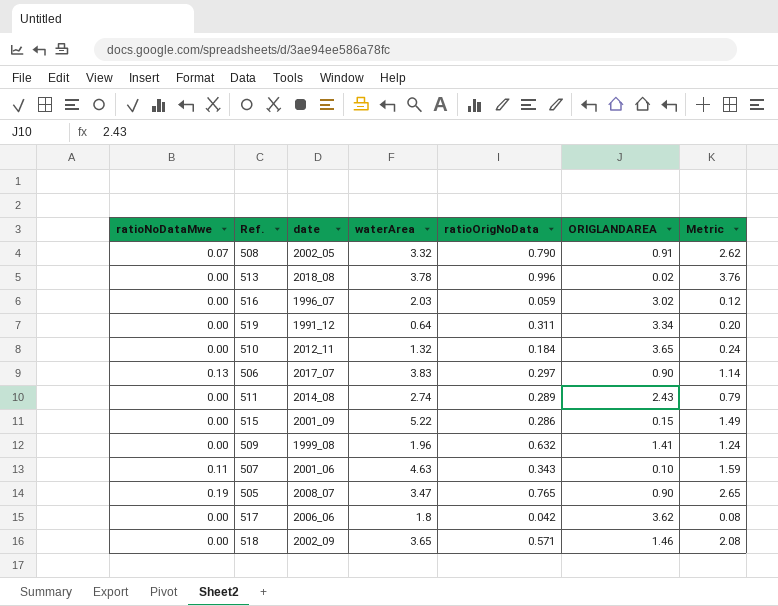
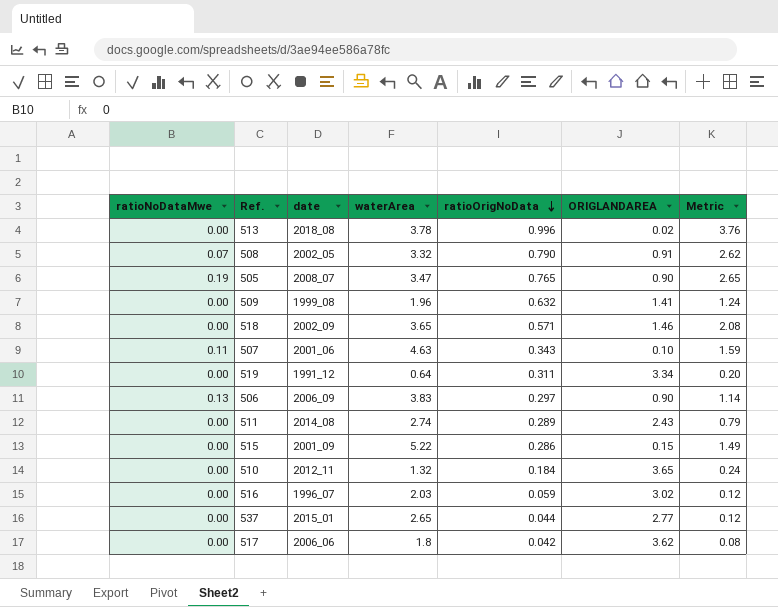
row order: none -> ratioOrigNoData descending
506 | date: 2017_07 -> 2006_09
row 537: none -> 0.00 | 2015_01 | 2.65 | 0.044 | 2.77 | 0.12

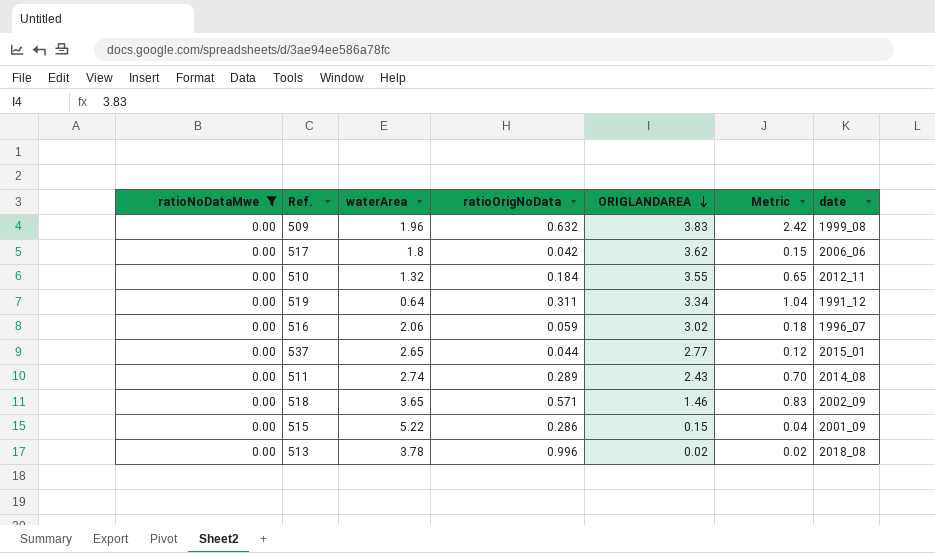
filter: none -> ratioNoDataMwe = 0.00
row order: ratioOrigNoData descending -> ORIGLANDAREA descending
column Metric | formula: [waterArea] * [ratioOrigNoData] -> [ratioOrigNoData] * [ORIGLANDAREA]
column date | position: 3 -> 7
509 | ORIGLANDAREA: 1.41 -> 3.83
510 | ORIGLANDAREA: 3.65 -> 3.55
516 | waterArea: 2.03 -> 2.06

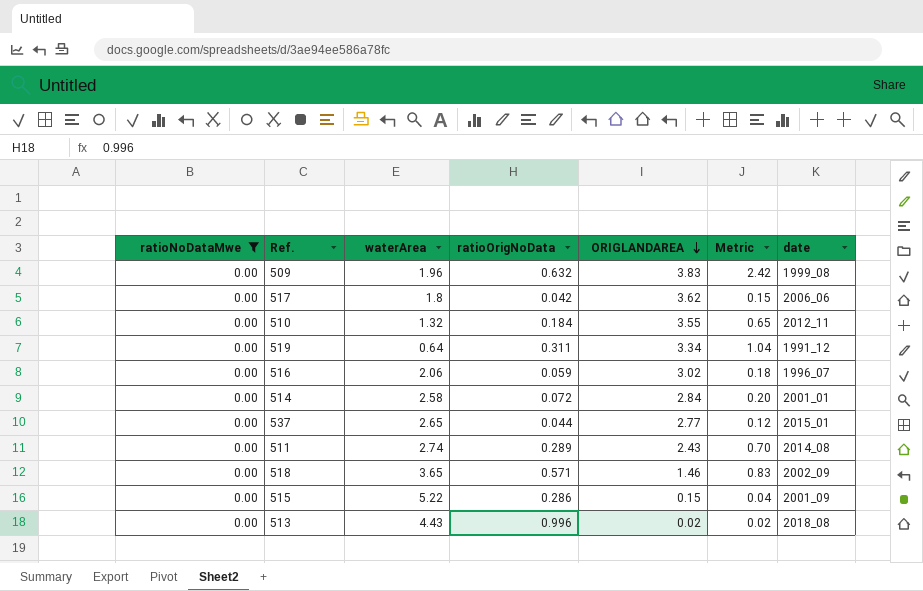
row 514: none -> 0.00 | 2.58 | 0.072 | 2.84 | 0.20 | 2001_01
513 | waterArea: 3.78 -> 4.43

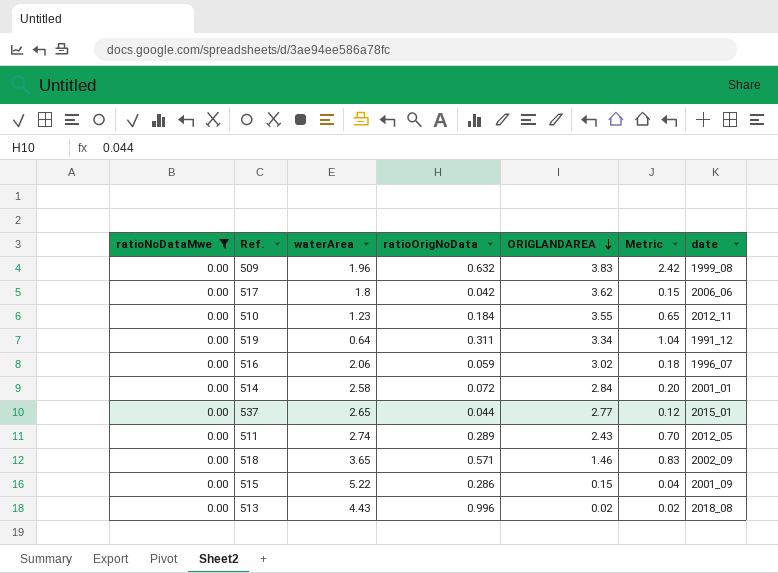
510 | waterArea: 1.32 -> 1.23
511 | date: 2014_08 -> 2012_05

